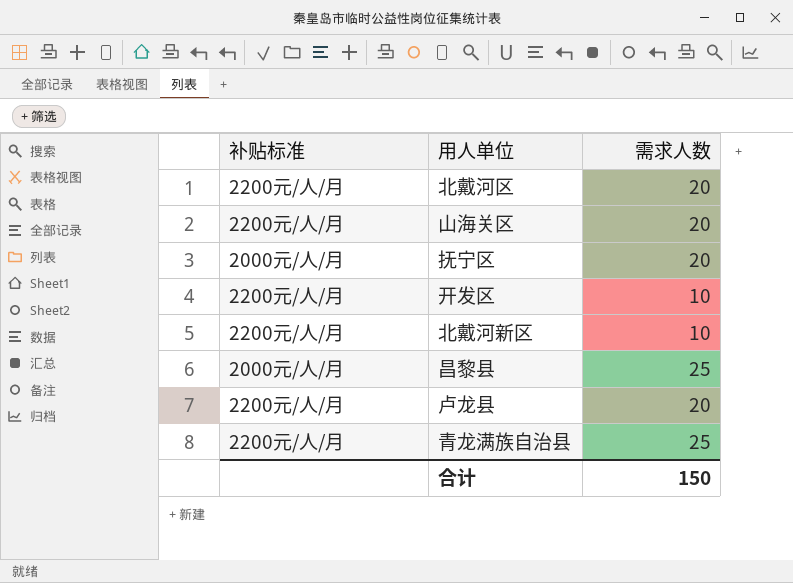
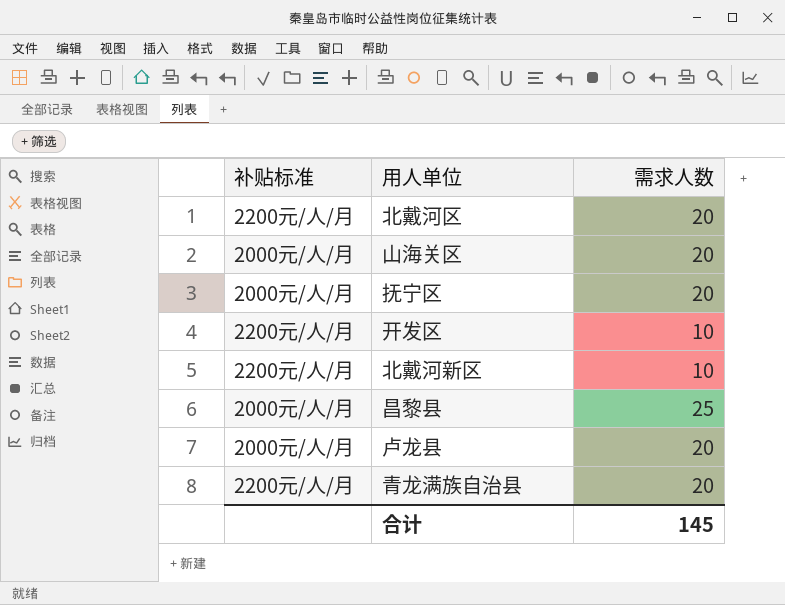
山海关区 | 补贴标准: 2200元/人/月 -> 2000元/人/月
卢龙县 | 补贴标准: 2200元/人/月 -> 2000元/人/月
青龙满族自治县 | 需求人数: 25 -> 20
合计 | 需求人数: 150 -> 145

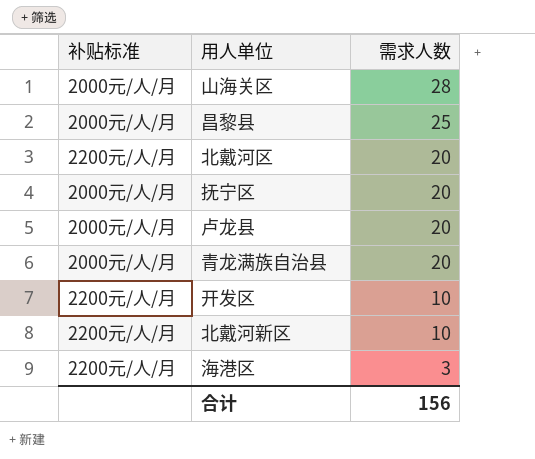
row order: none -> 需求人数 descending
山海关区 | 需求人数: 20 -> 28
青龙满族自治县 | 补贴标准: 2200元/人/月 -> 2000元/人/月
row 海港区: none -> 2200元/人/月 | 3
合计 | 需求人数: 145 -> 156

